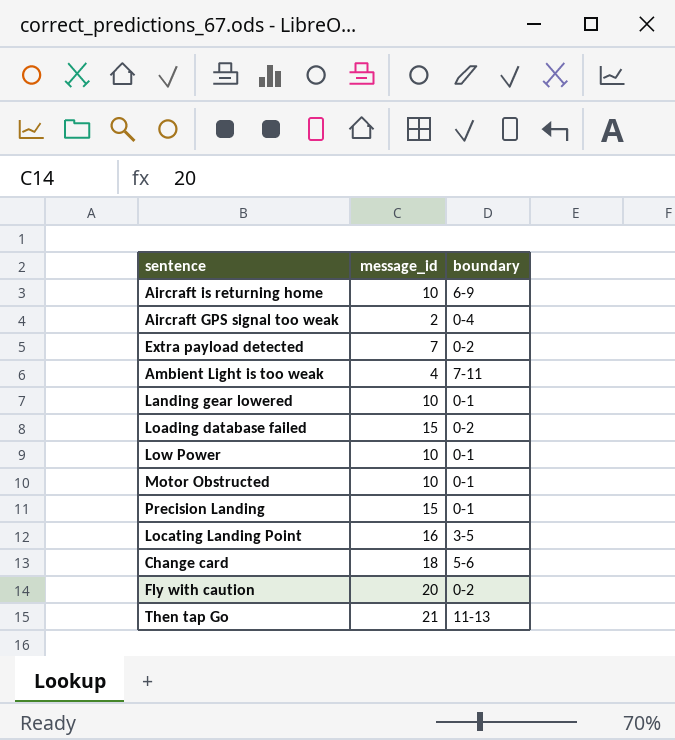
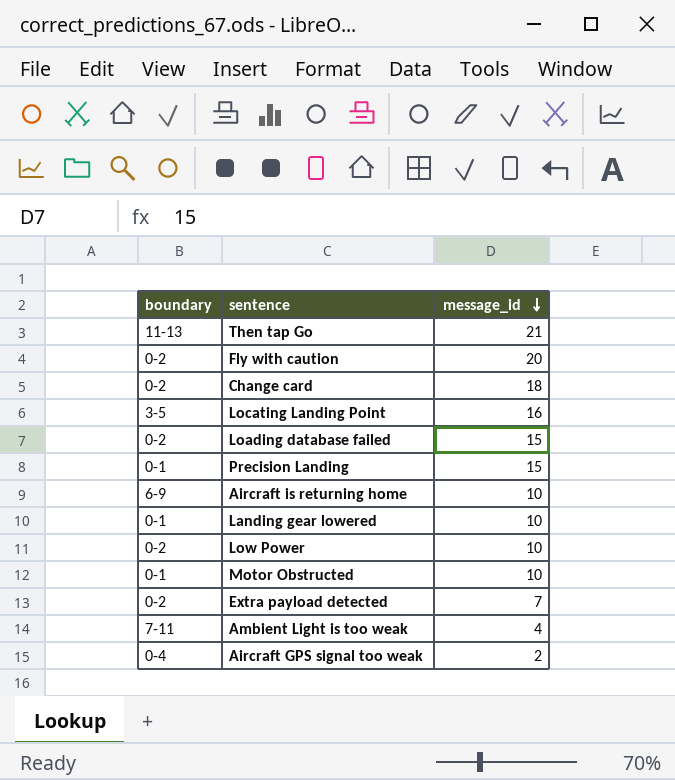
row order: none -> message_id descending
column boundary | position: 3 -> 1
Change card | boundary: 5-6 -> 0-2
Low Power | boundary: 0-1 -> 0-2

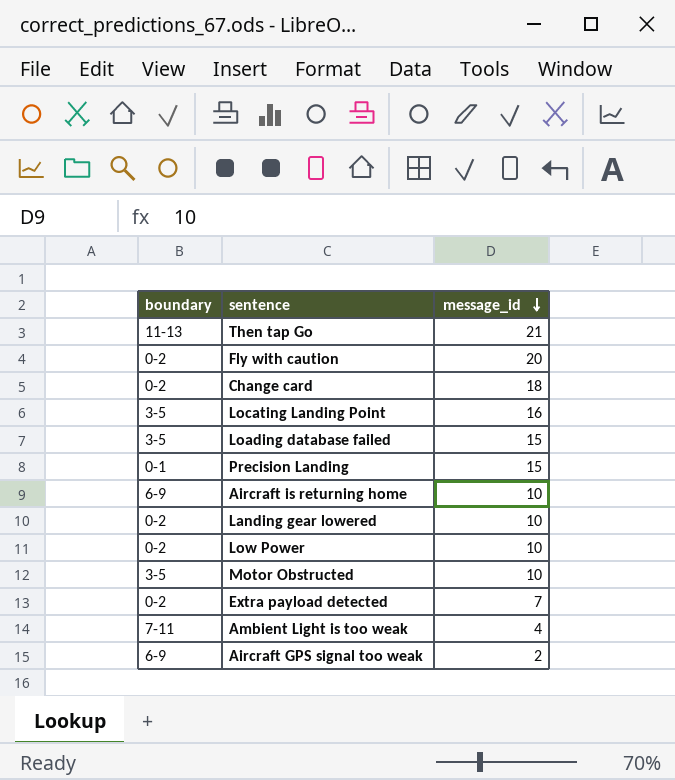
Loading database failed | boundary: 0-2 -> 3-5
Landing gear lowered | boundary: 0-1 -> 0-2
Motor Obstructed | boundary: 0-1 -> 3-5
Aircraft GPS signal too weak | boundary: 0-4 -> 6-9

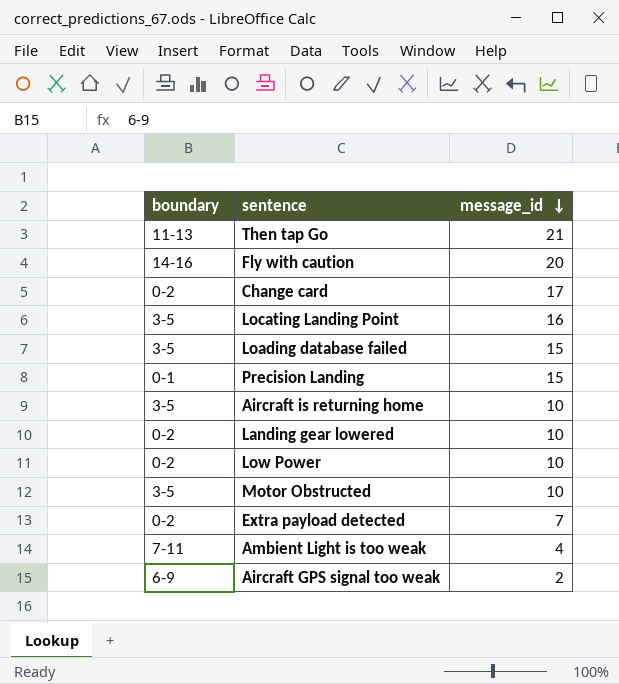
Fly with caution | boundary: 0-2 -> 14-16
Change card | message_id: 18 -> 17
Aircraft is returning home | boundary: 6-9 -> 3-5

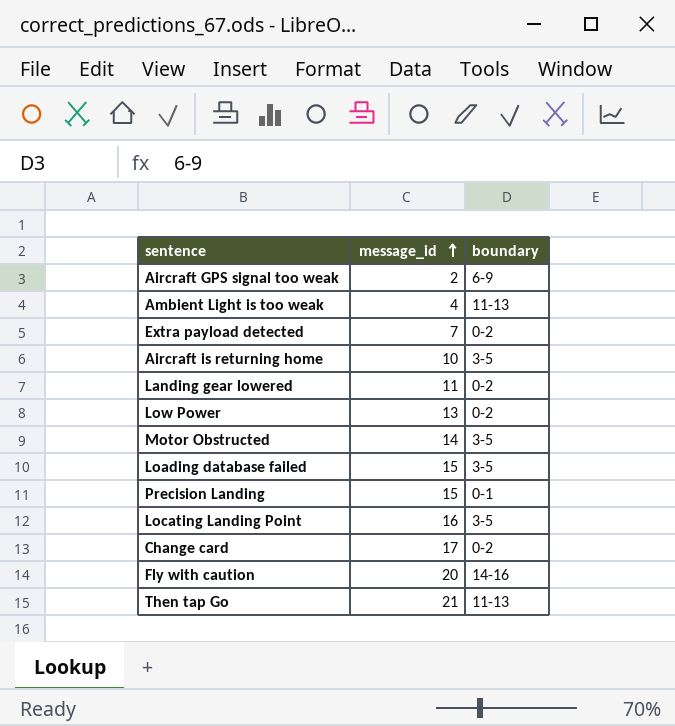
row order: message_id descending -> message_id ascending
column boundary | position: 1 -> 3
Ambient Light is too weak | boundary: 7-11 -> 11-13
Landing gear lowered | message_id: 10 -> 11
Low Power | message_id: 10 -> 13
Motor Obstructed | message_id: 10 -> 14

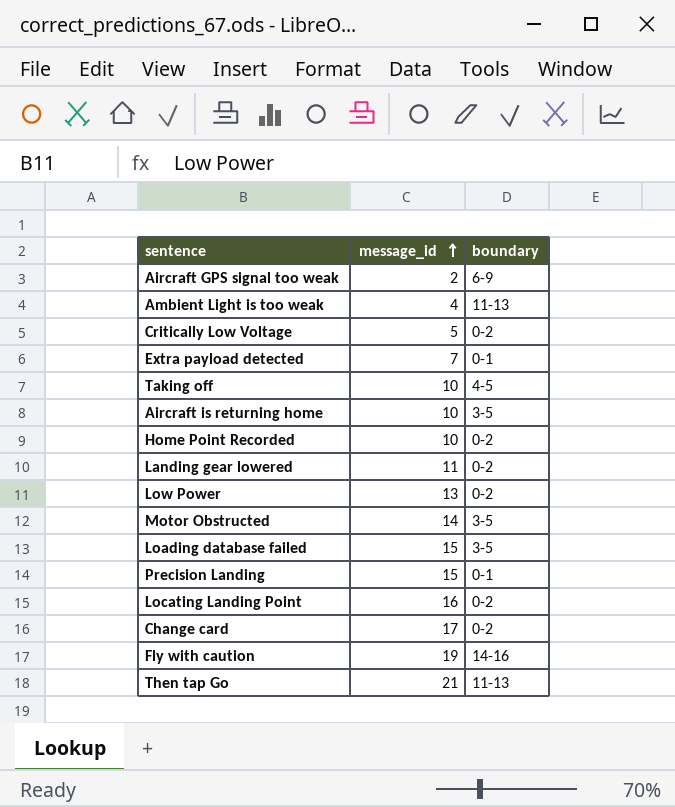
row Critically Low Voltage: none -> 5 | 0-2
Extra payload detected | boundary: 0-2 -> 0-1
row Taking off: none -> 10 | 4-5
row Home Point Recorded: none -> 10 | 0-2
Locating Landing Point | boundary: 3-5 -> 0-2
Fly with caution | message_id: 20 -> 19

